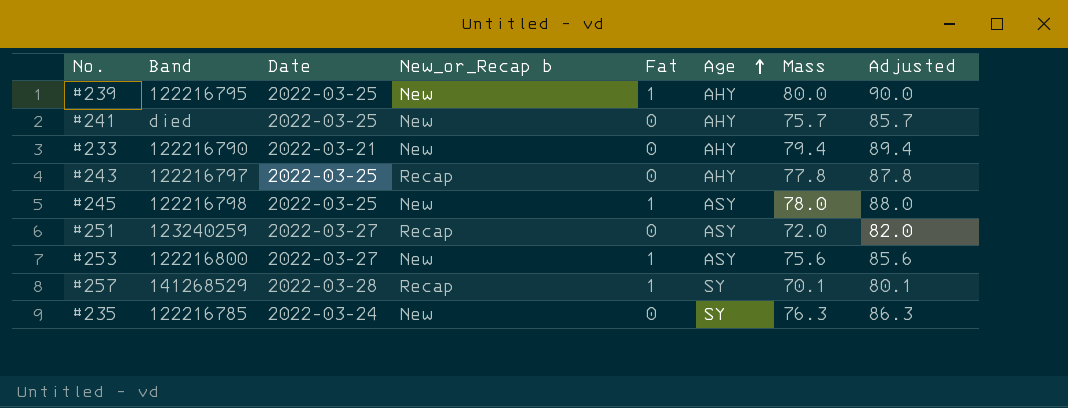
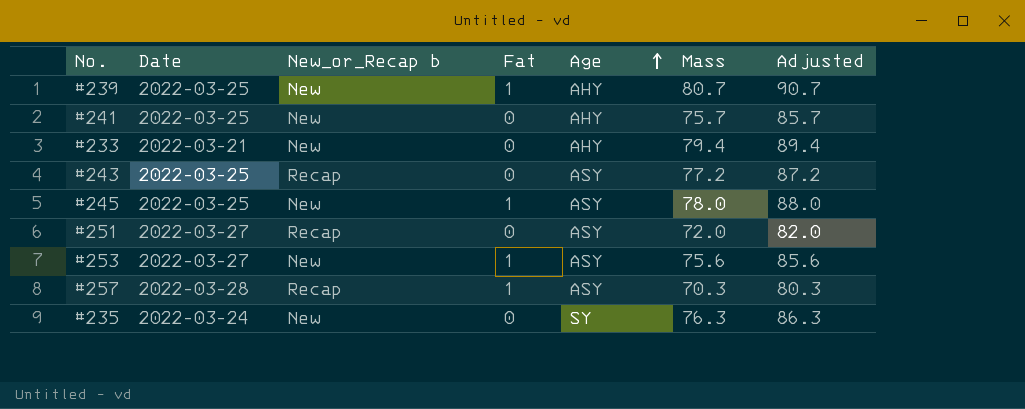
column Band | position: 2 -> none
#239 | Mass: 80.0 -> 80.7
#239 | Adjusted: 90.0 -> 90.7
#243 | Age: AHY -> ASY
#243 | Mass: 77.8 -> 77.2
#243 | Adjusted: 87.8 -> 87.2
#257 | Age: SY -> ASY
#257 | Mass: 70.1 -> 70.3
#257 | Adjusted: 80.1 -> 80.3

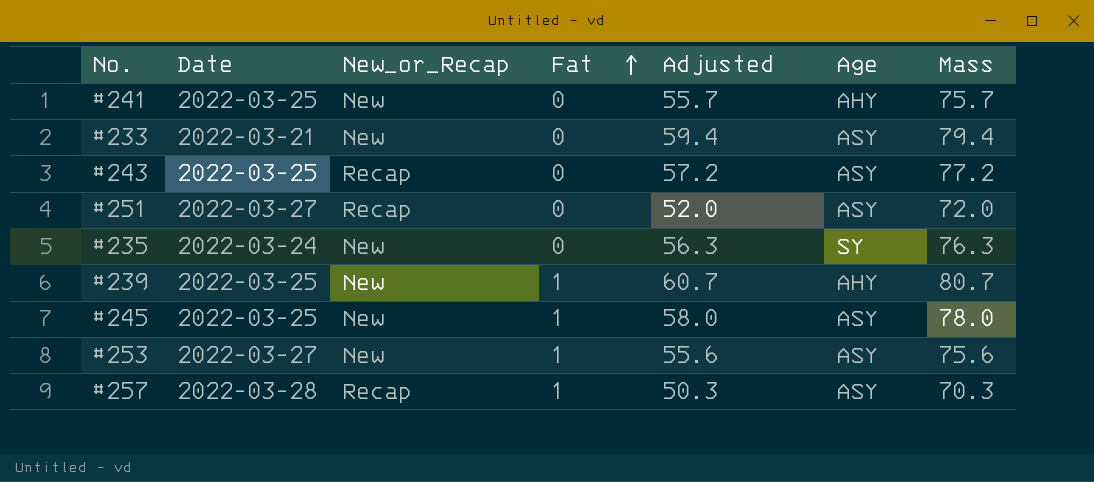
row order: Age ascending -> Fat ascending
column name: New_or_Recap b -> New_or_Recap
column Adjusted | formula: [Mass] + 10 -> [Mass] - 20
column Adjusted | position: 7 -> 5
#233 | Age: AHY -> ASY

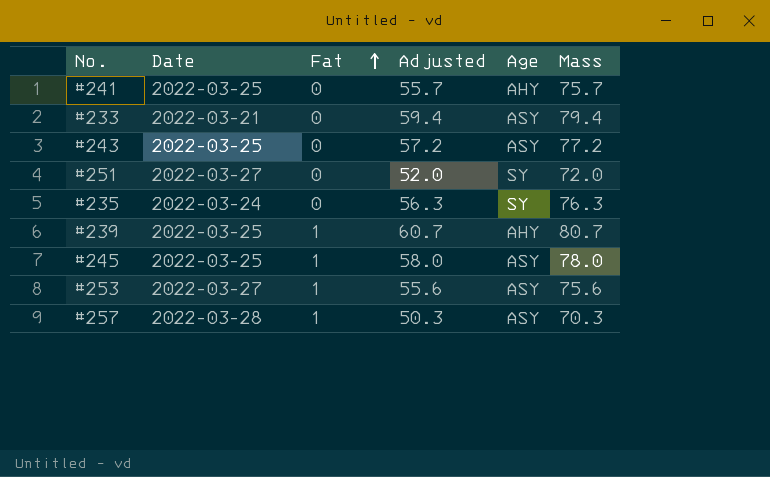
column New_or_Recap | position: 3 -> none
#251 | Age: ASY -> SY

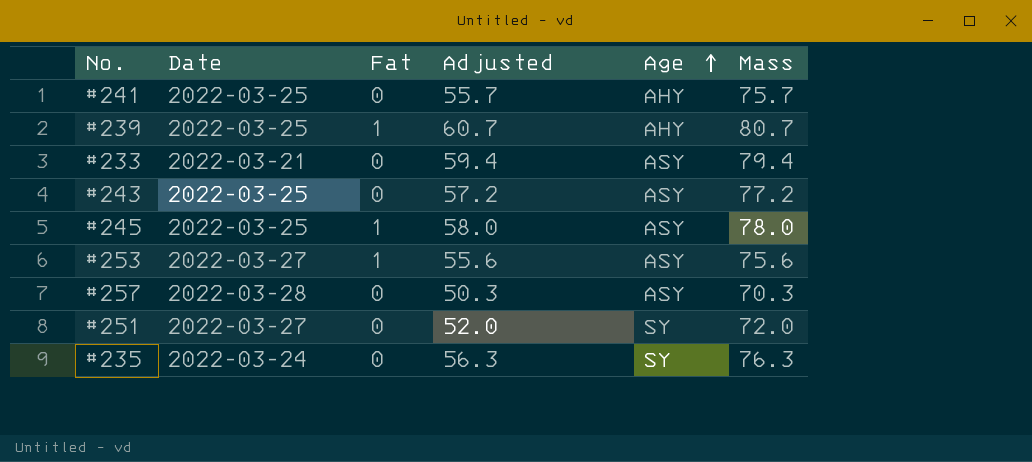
row order: Fat ascending -> Age ascending
#257 | Fat: 1 -> 0

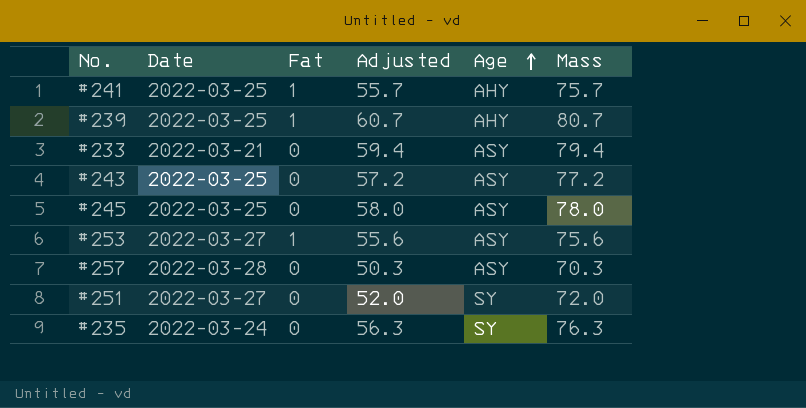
#241 | Fat: 0 -> 1
#245 | Fat: 1 -> 0

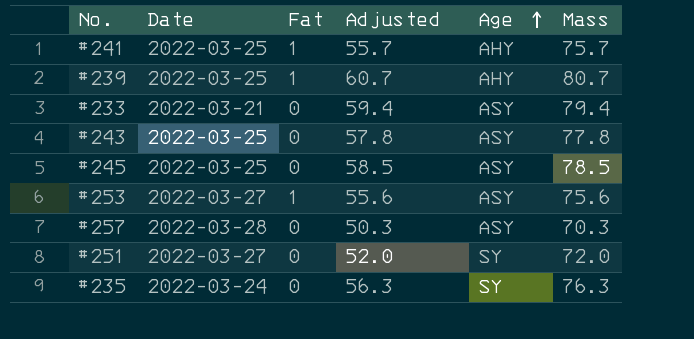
#243 | Adjusted: 57.2 -> 57.8
#243 | Mass: 77.2 -> 77.8
#245 | Adjusted: 58.0 -> 58.5
#245 | Mass: 78.0 -> 78.5

